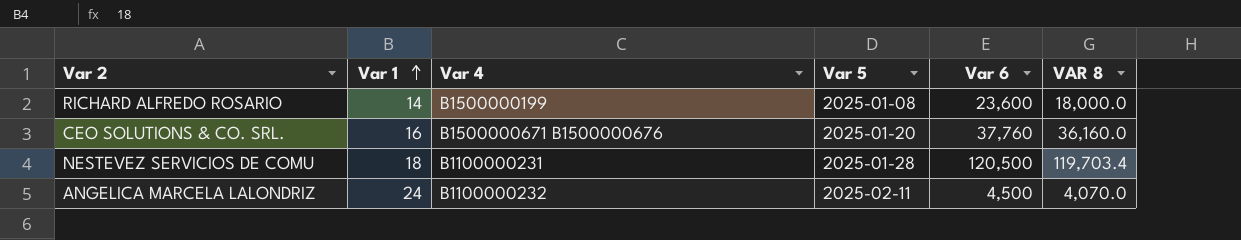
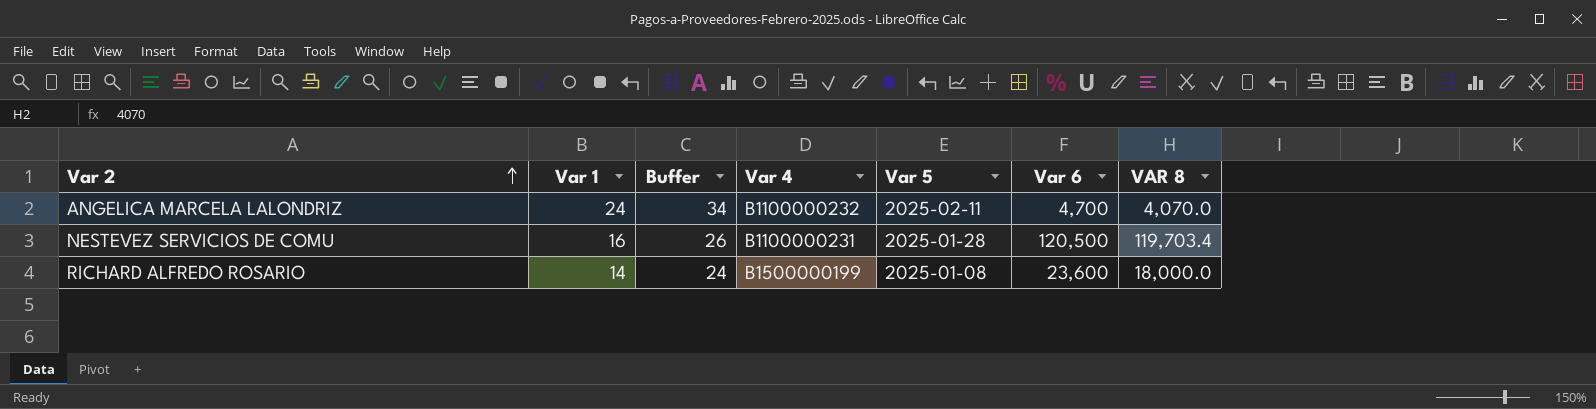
row order: Var 1 ascending -> Var 2 ascending
column Buffer | formula: none -> [Var 1] + 10
row CEO SOLUTIONS & CO. SRL.: 16 | B1500000671 B1500000676 | 2025-01-20 | 37,760 | 36,160.0 -> none
ANGELICA MARCELA LALONDRIZ | Var 6: 4,500 -> 4,700
NESTEVEZ SERVICIOS DE COMU | Var 1: 18 -> 16

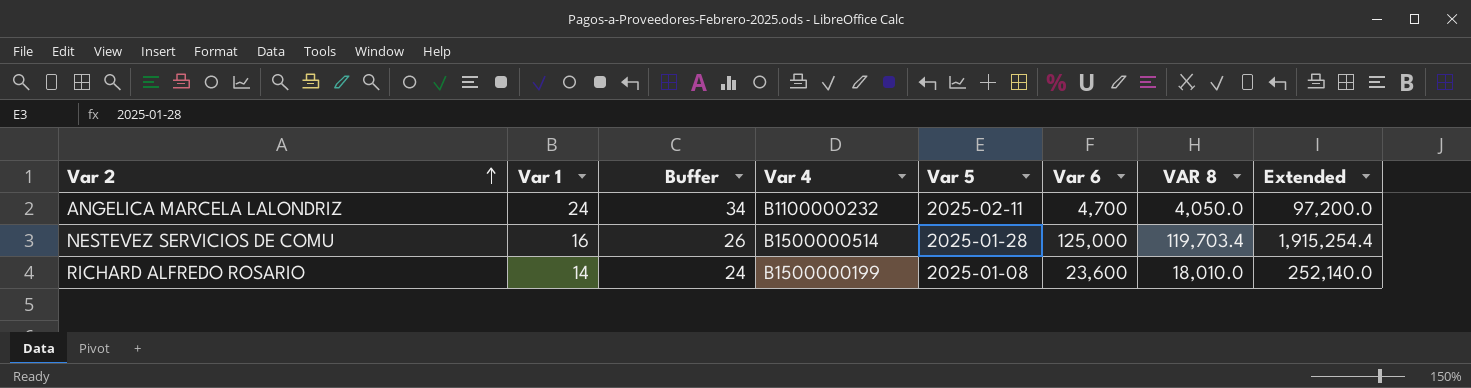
column Extended | formula: none -> [Var 1] * [VAR 8]
ANGELICA MARCELA LALONDRIZ | VAR 8: 4,070.0 -> 4,050.0
NESTEVEZ SERVICIOS DE COMU | Var 4: B1100000231 -> B1500000514
NESTEVEZ SERVICIOS DE COMU | Var 6: 120,500 -> 125,000
RICHARD ALFREDO ROSARIO | VAR 8: 18,000.0 -> 18,010.0

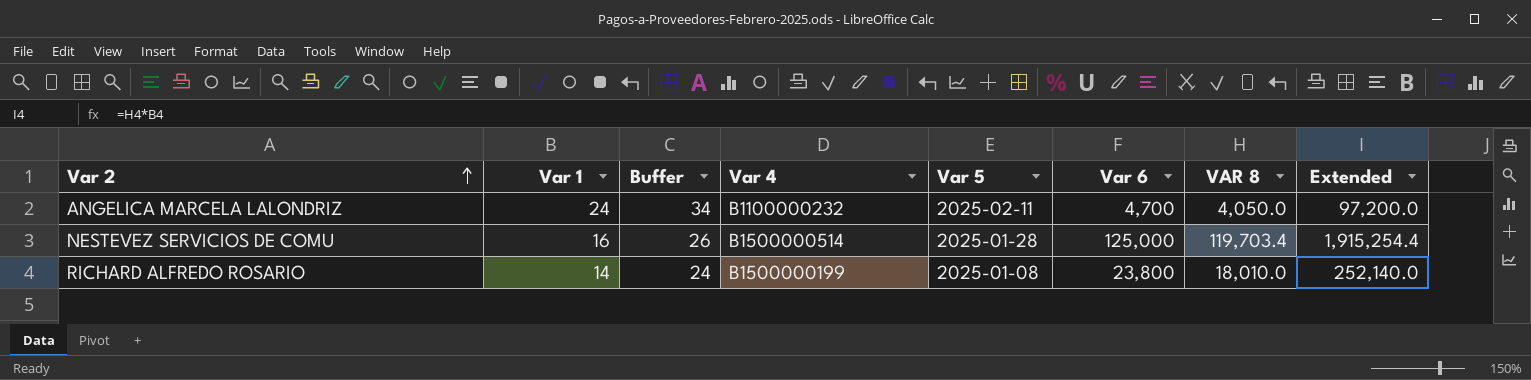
RICHARD ALFREDO ROSARIO | Var 6: 23,600 -> 23,800

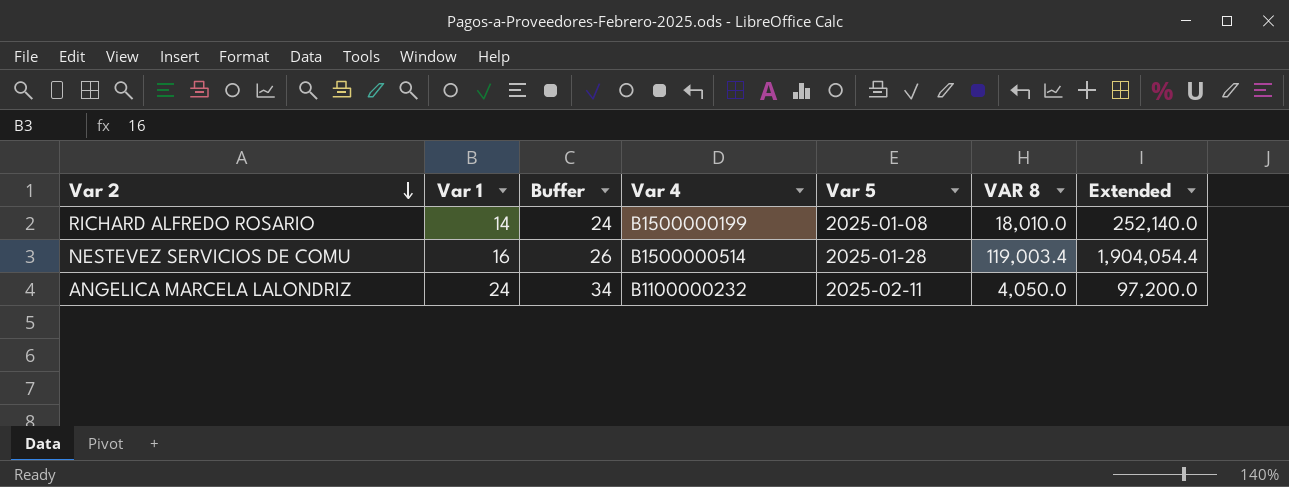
row order: Var 2 ascending -> Var 2 descending
column Var 6 | position: 6 -> none
NESTEVEZ SERVICIOS DE COMU | VAR 8: 119,703.4 -> 119,003.4
NESTEVEZ SERVICIOS DE COMU | Extended: 1,915,254.4 -> 1,904,054.4

